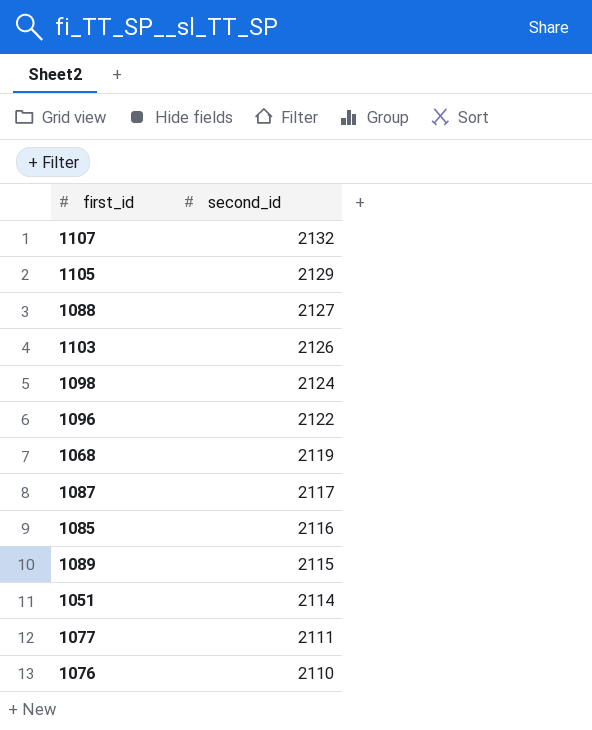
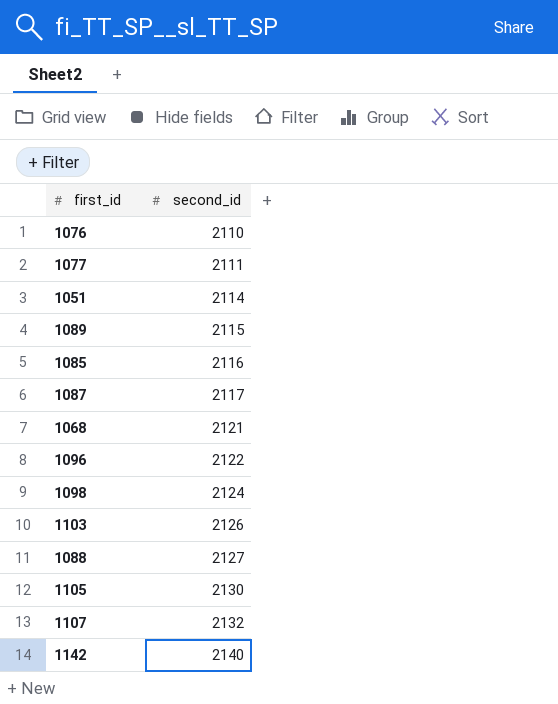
row order: second_id descending -> second_id ascending
1068 | second_id: 2119 -> 2121
1105 | second_id: 2129 -> 2130
row 1142: none -> 2140

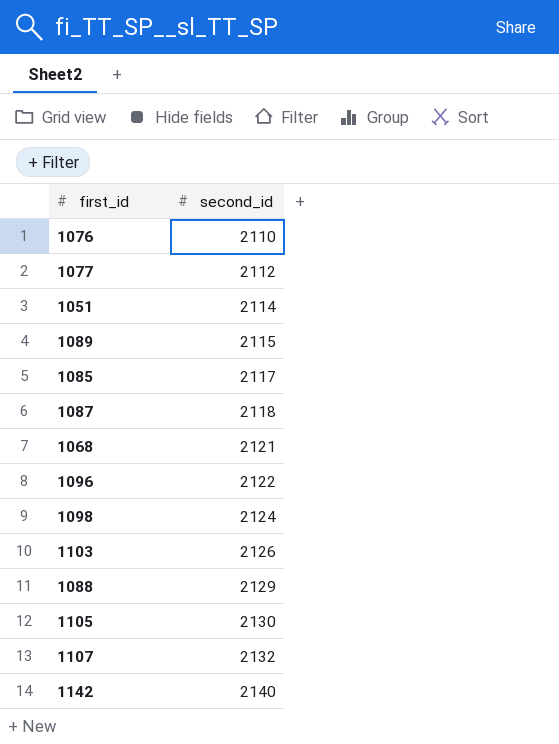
1077 | second_id: 2111 -> 2112
1085 | second_id: 2116 -> 2117
1087 | second_id: 2117 -> 2118
1088 | second_id: 2127 -> 2129

